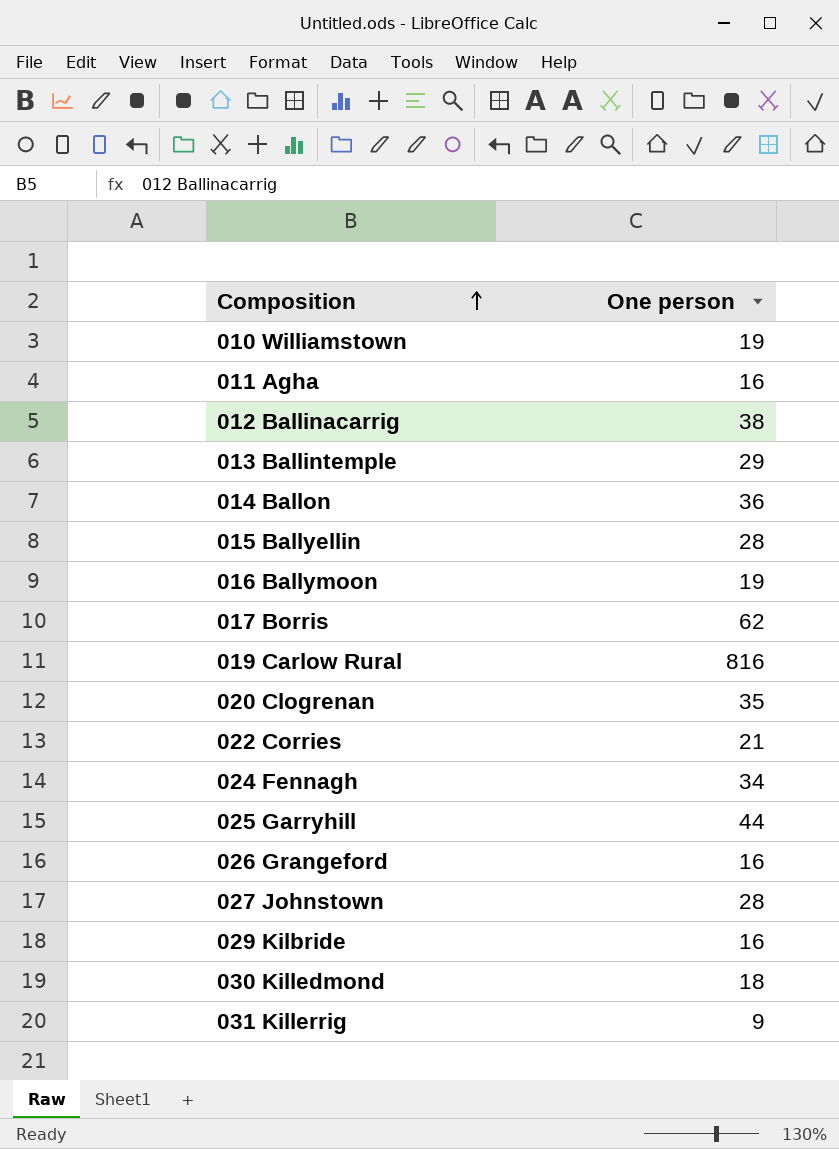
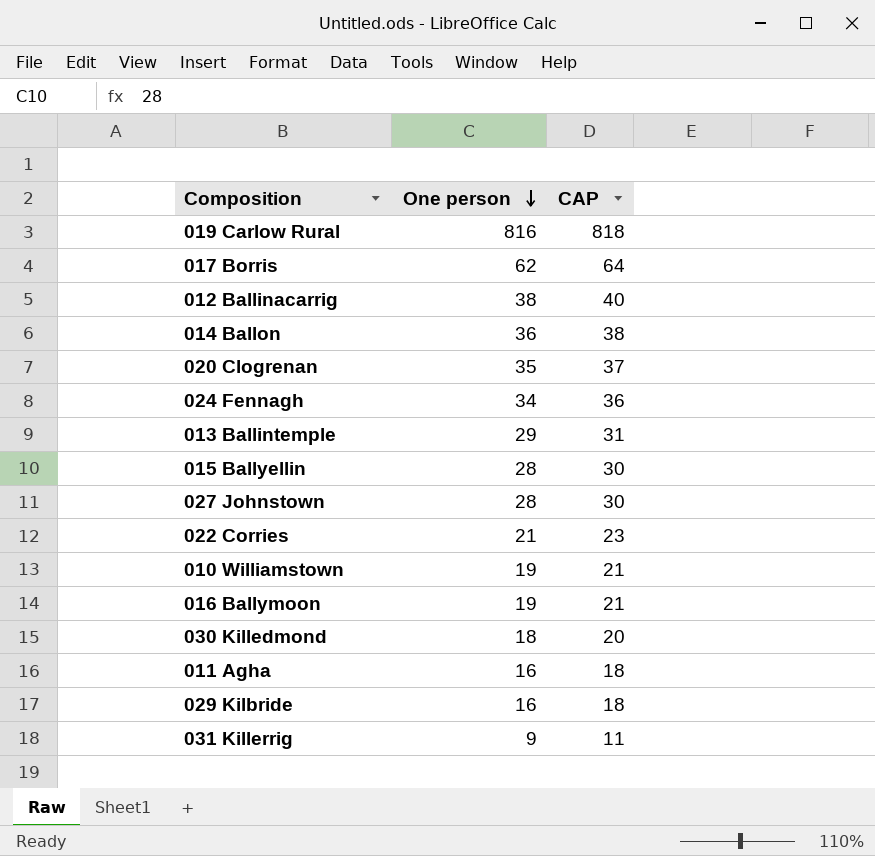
row order: Composition ascending -> One person descending
column CAP | formula: none -> [One person] + 2
row 025 Garryhill: 44 -> none
row 026 Grangeford: 16 -> none

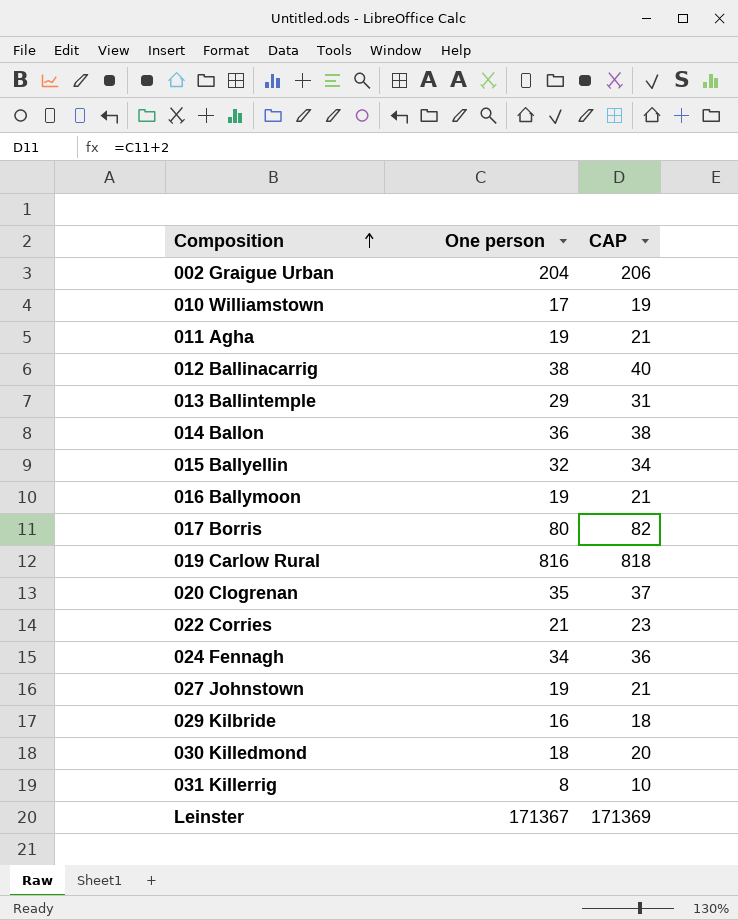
row order: One person descending -> Composition ascending
row 002 Graigue Urban: none -> 204 | 206
010 Williamstown | One person: 19 -> 17
010 Williamstown | CAP: 21 -> 19
011 Agha | One person: 16 -> 19
011 Agha | CAP: 18 -> 21
015 Ballyellin | One person: 28 -> 32
015 Ballyellin | CAP: 30 -> 34
017 Borris | One person: 62 -> 80
017 Borris | CAP: 64 -> 82
027 Johnstown | One person: 28 -> 19
027 Johnstown | CAP: 30 -> 21
031 Killerrig | One person: 9 -> 8
031 Killerrig | CAP: 11 -> 10
row Leinster: none -> 171367 | 171369

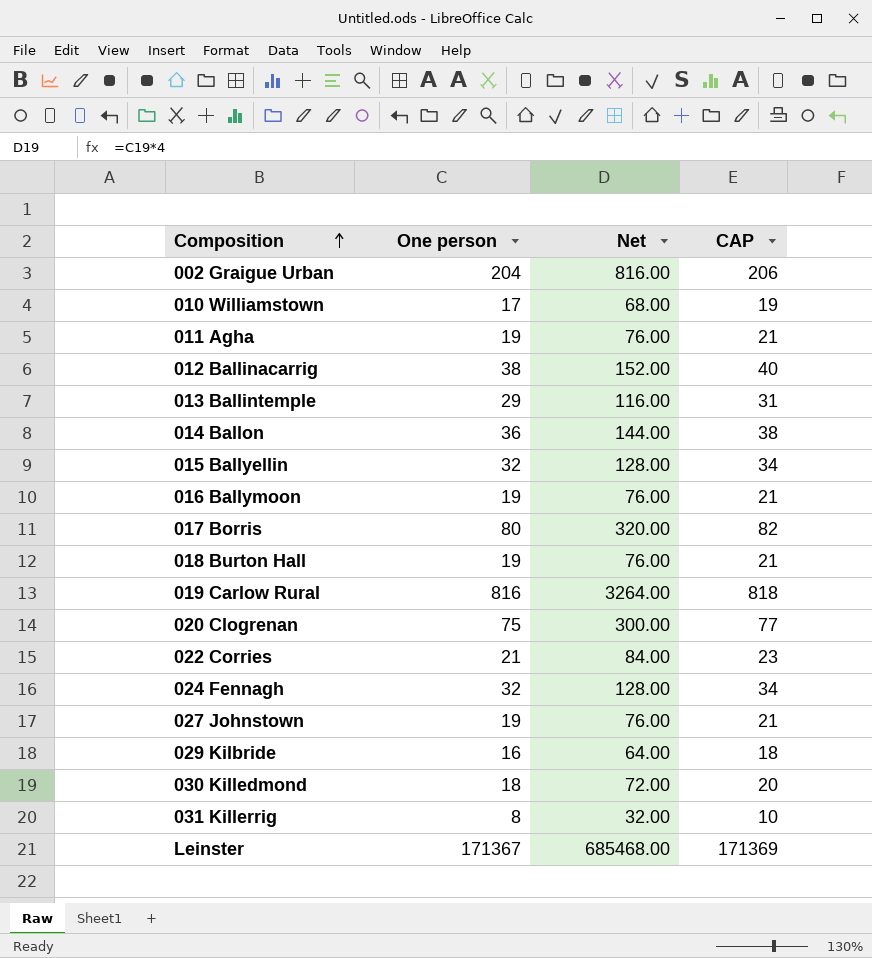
column Net | formula: none -> [One person] * 4
row 018 Burton Hall: none -> 19 | 76.00 | 21
020 Clogrenan | One person: 35 -> 75
020 Clogrenan | CAP: 37 -> 77
024 Fennagh | One person: 34 -> 32
024 Fennagh | CAP: 36 -> 34

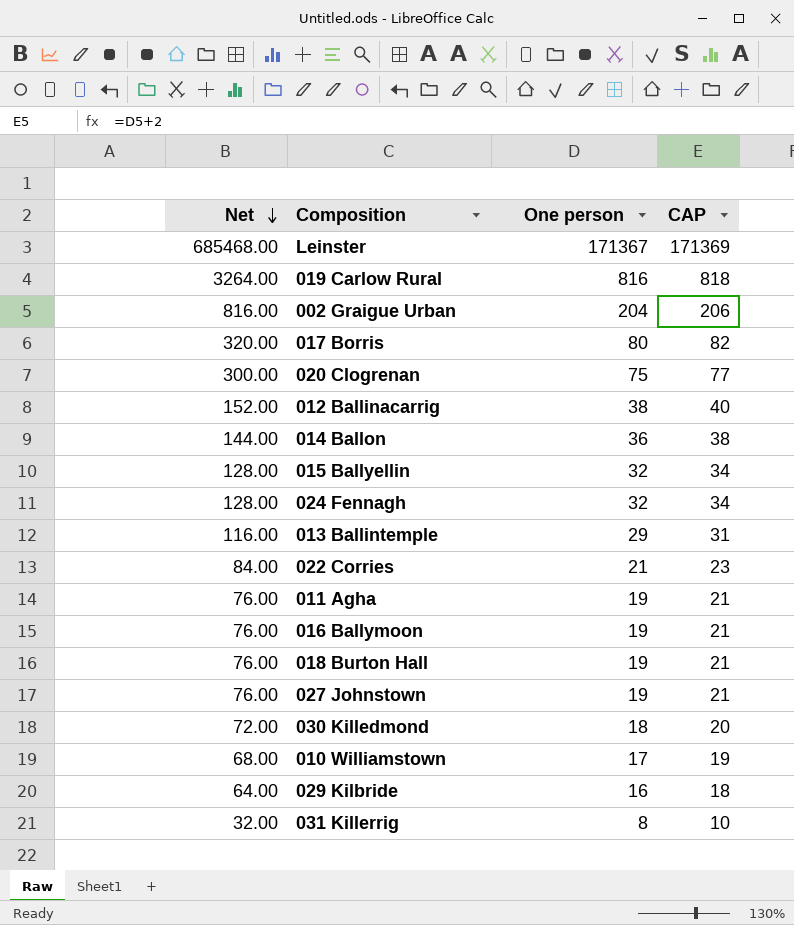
row order: Composition ascending -> Net descending
column Net | position: 3 -> 1

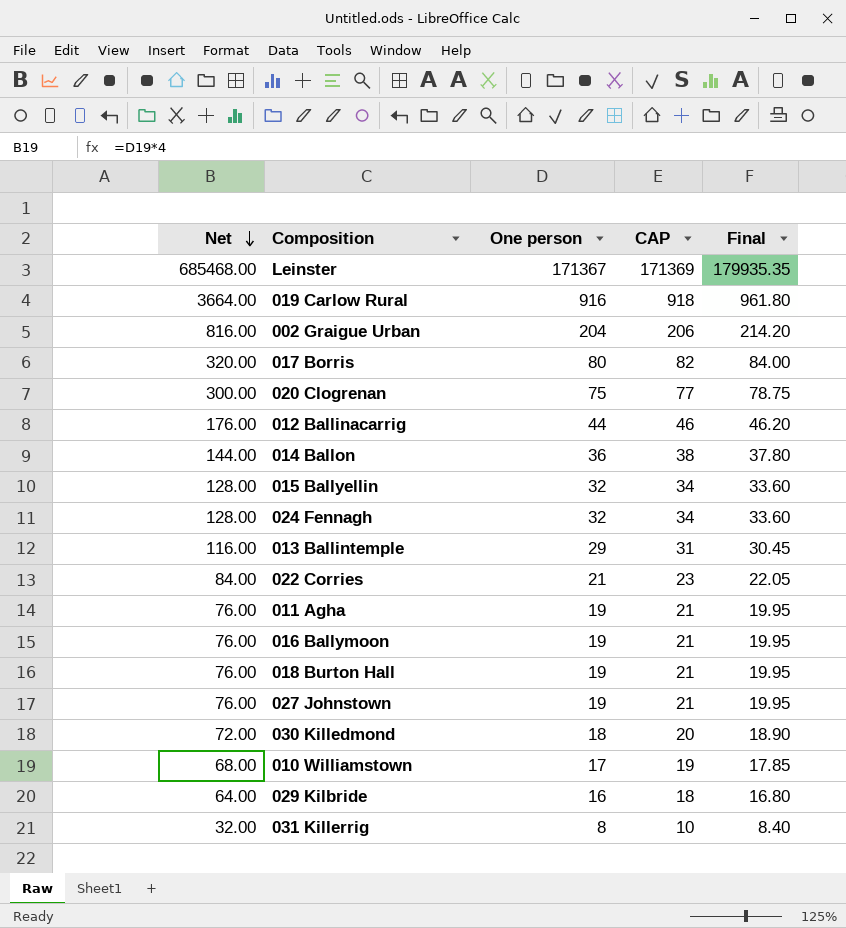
column Final | formula: none -> [One person] * 1.05
019 Carlow Rural | Net: 3264.00 -> 3664.00
019 Carlow Rural | One person: 816 -> 916
019 Carlow Rural | CAP: 818 -> 918
012 Ballinacarrig | Net: 152.00 -> 176.00
012 Ballinacarrig | One person: 38 -> 44
012 Ballinacarrig | CAP: 40 -> 46

